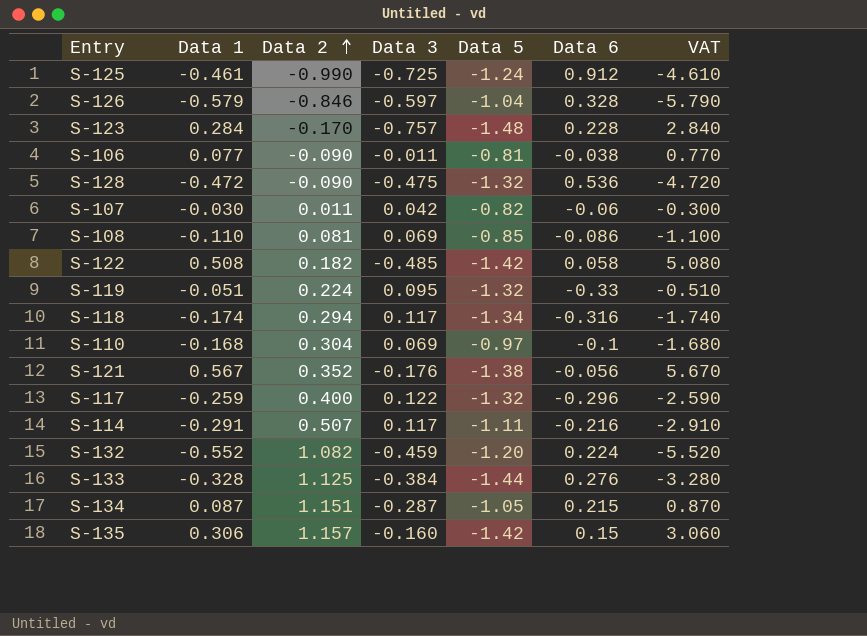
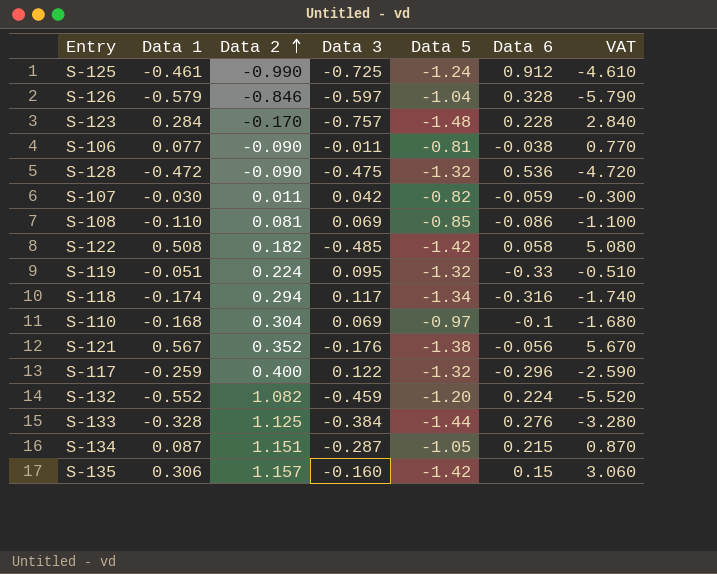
row S-114: -0.291 | 0.507 | 0.117 | -1.11 | -0.216 | -2.910 -> none
S-107 | Data 6: -0.06 -> -0.059

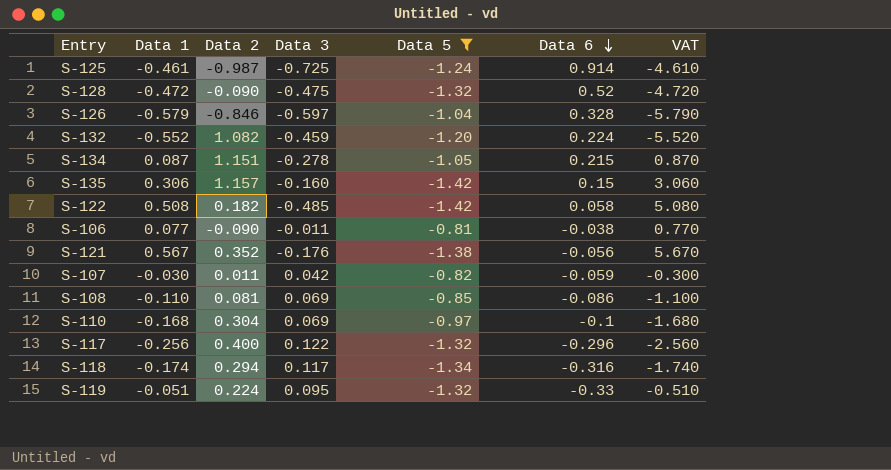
filter: none -> Data 5 >= -1.42
row order: Data 2 ascending -> Data 6 descending
S-125 | Data 2: -0.990 -> -0.987
S-125 | Data 6: 0.912 -> 0.914
S-128 | Data 6: 0.536 -> 0.52
S-134 | Data 3: -0.287 -> -0.278
S-117 | Data 1: -0.259 -> -0.256
S-117 | VAT: -2.590 -> -2.560

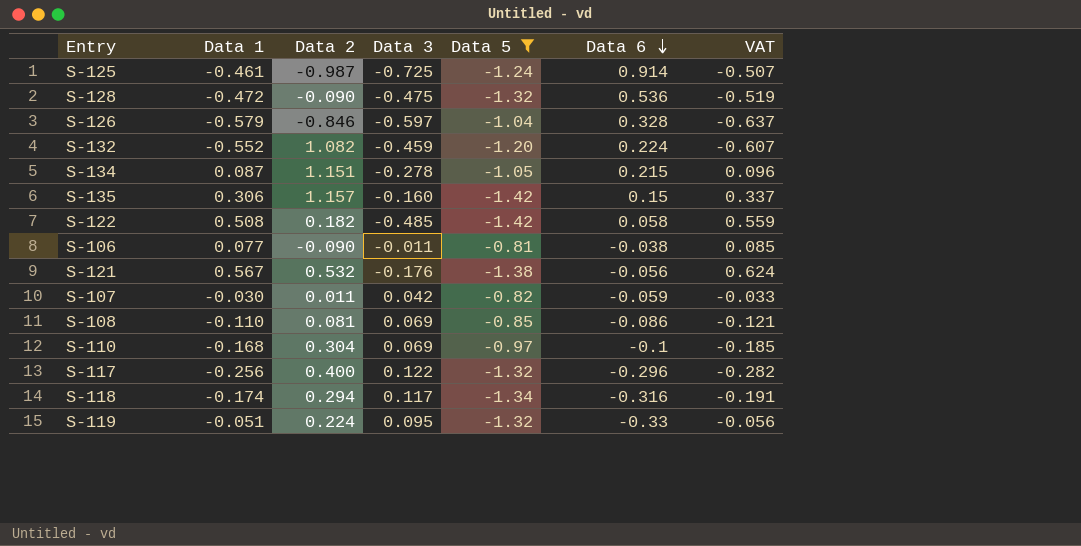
column VAT | formula: [Data 1] * 10 -> [Data 1] * 1.1
S-128 | Data 6: 0.52 -> 0.536
S-121 | Data 2: 0.352 -> 0.532

